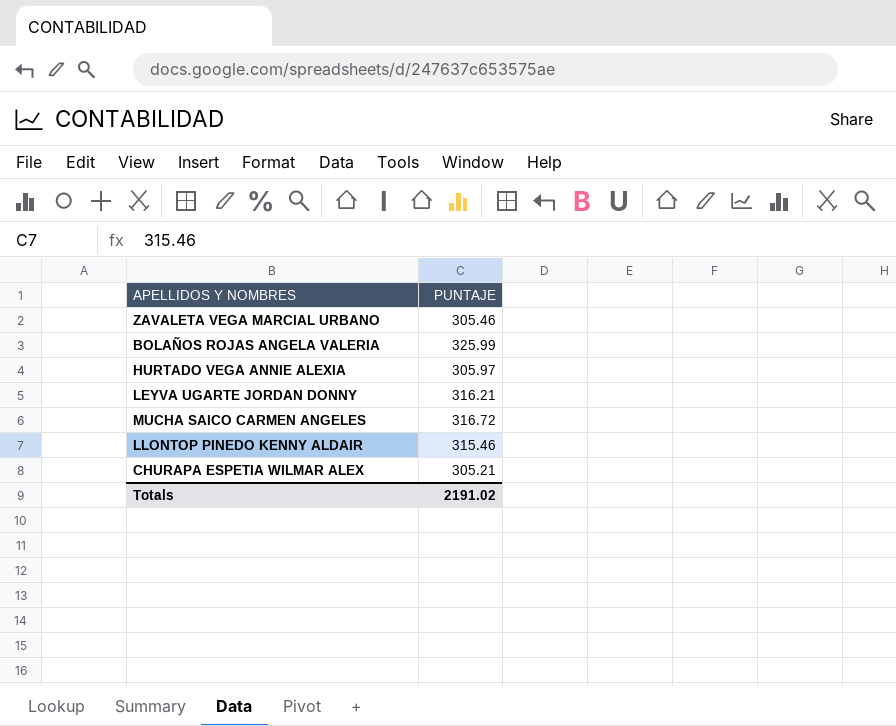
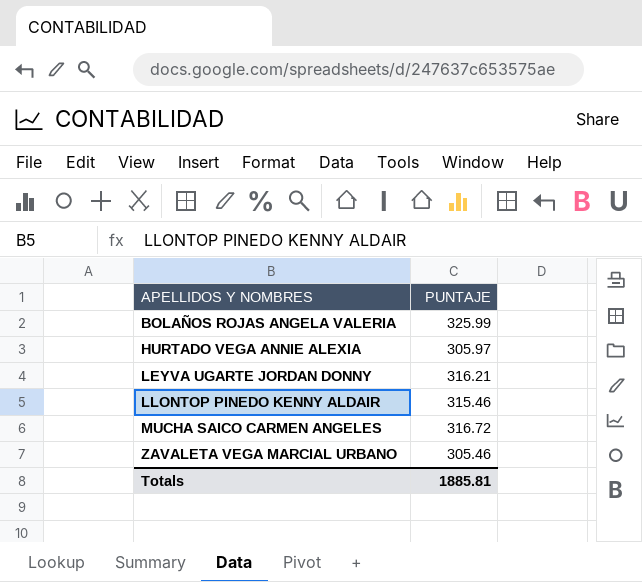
row order: none -> APELLIDOS Y NOMBRES ascending
row CHURAPA ESPETIA WILMAR ALEX: 305.21 -> none
Totals | PUNTAJE: 2191.02 -> 1885.81

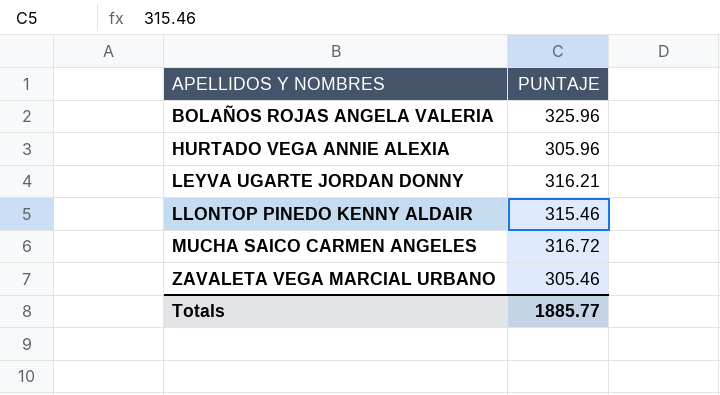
BOLAÑOS ROJAS ANGELA VALERIA | PUNTAJE: 325.99 -> 325.96
HURTADO VEGA ANNIE ALEXIA | PUNTAJE: 305.97 -> 305.96
Totals | PUNTAJE: 1885.81 -> 1885.77

